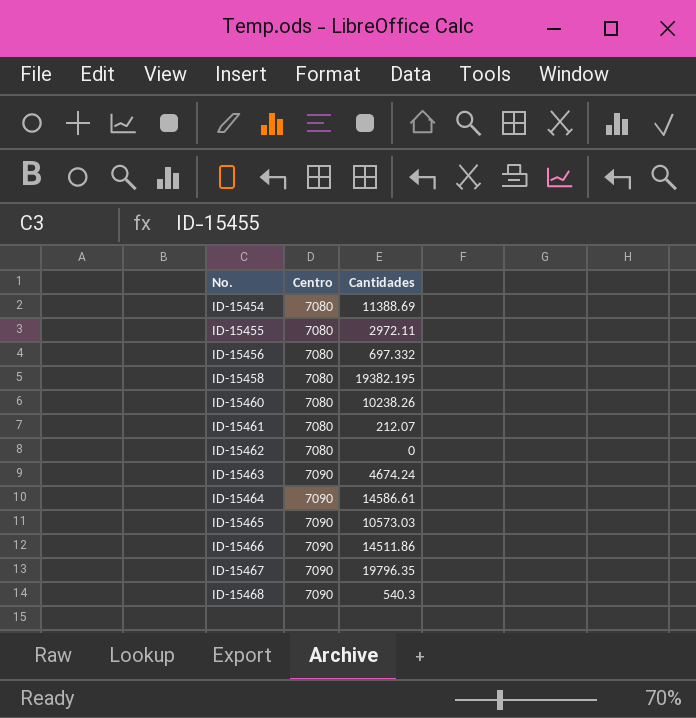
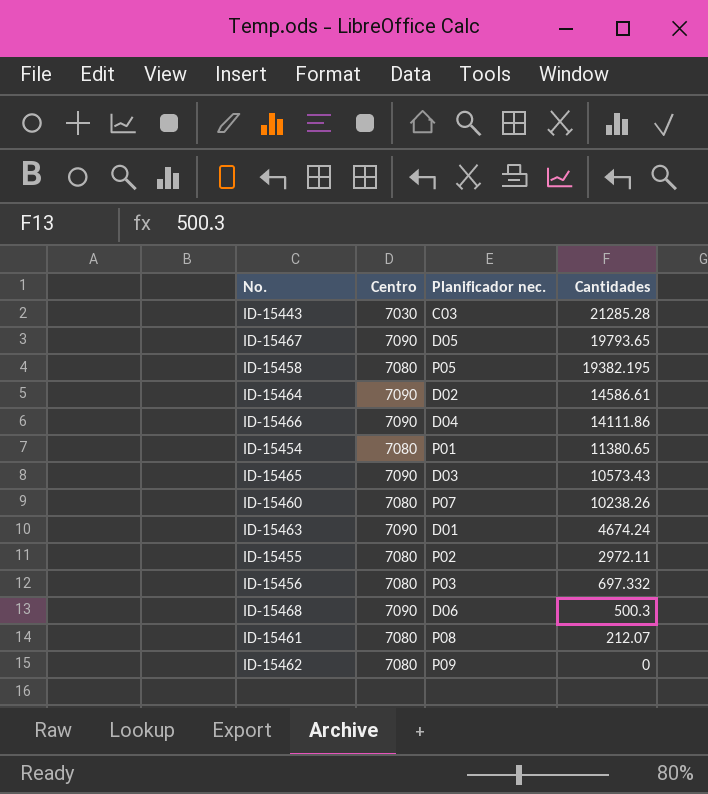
row order: No. ascending -> Cantidades descending
column Planificador nec. | position: none -> 3
row ID-15443: none -> 7030 | C03 | 21285.28
ID-15467 | Cantidades: 19796.35 -> 19793.65
ID-15466 | Cantidades: 14511.86 -> 14111.86
ID-15454 | Cantidades: 11388.69 -> 11380.65
ID-15465 | Cantidades: 10573.03 -> 10573.43
ID-15468 | Cantidades: 540.3 -> 500.3

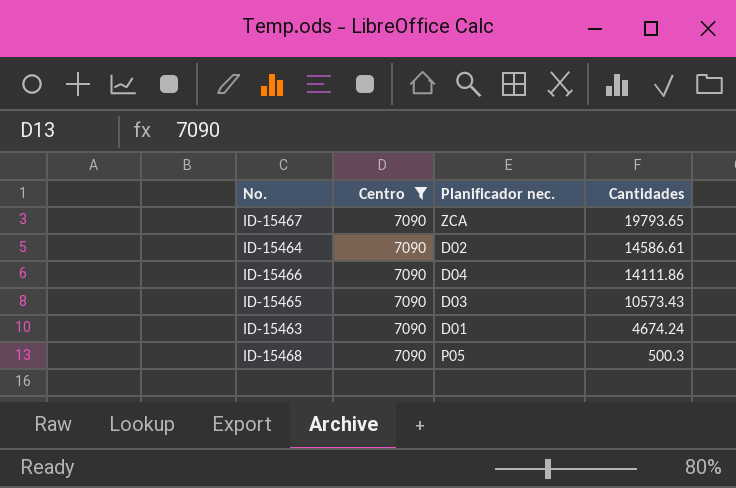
filter: none -> Centro = 7090
ID-15467 | Planificador nec.: D05 -> ZCA
ID-15468 | Planificador nec.: D06 -> P05

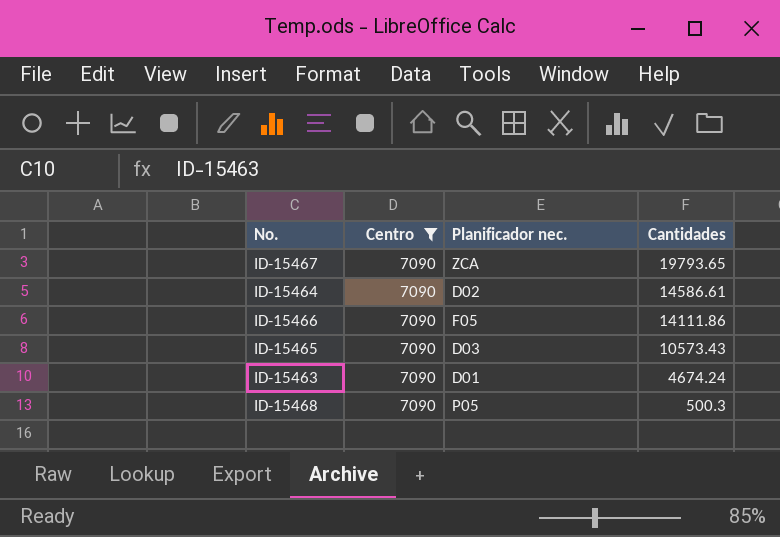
ID-15466 | Planificador nec.: D04 -> F05

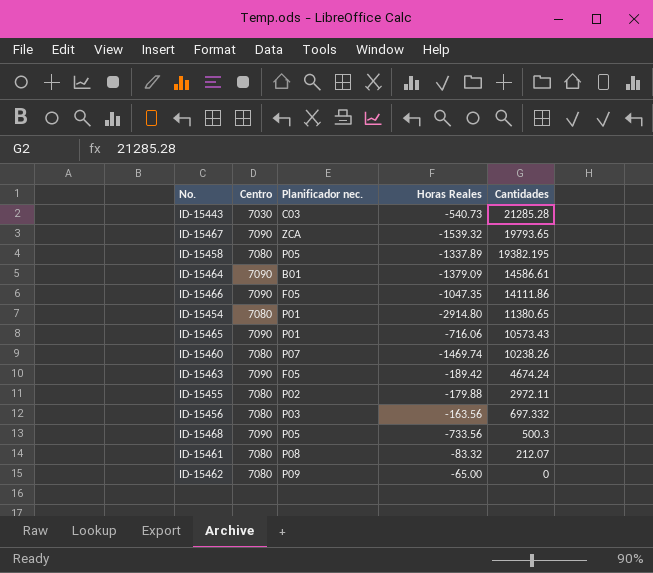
filter: Centro = 7090 -> none
column Horas Reales | position: none -> 4
ID-15464 | Planificador nec.: D02 -> B01
ID-15465 | Planificador nec.: D03 -> P01
ID-15463 | Planificador nec.: D01 -> F05

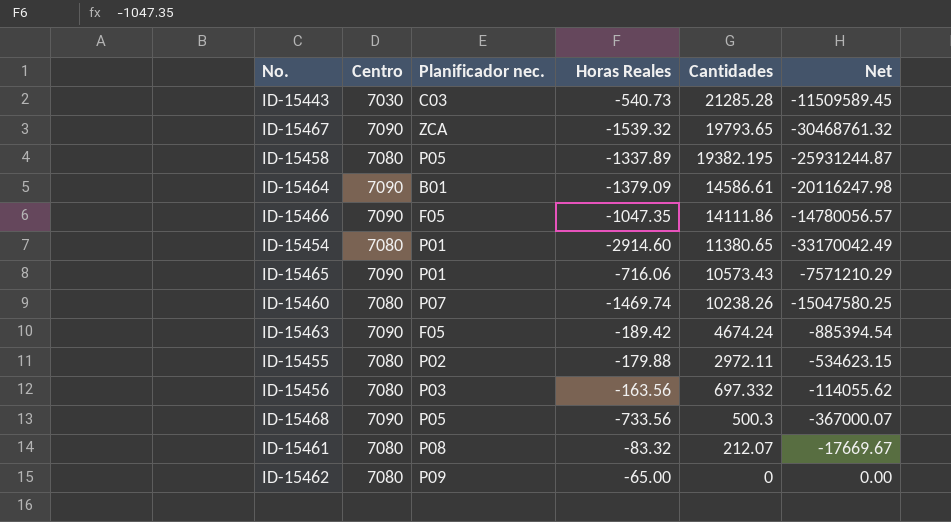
column Net | formula: none -> [Horas Reales] * [Cantidades]
ID-15454 | Horas Reales: -2914.80 -> -2914.60

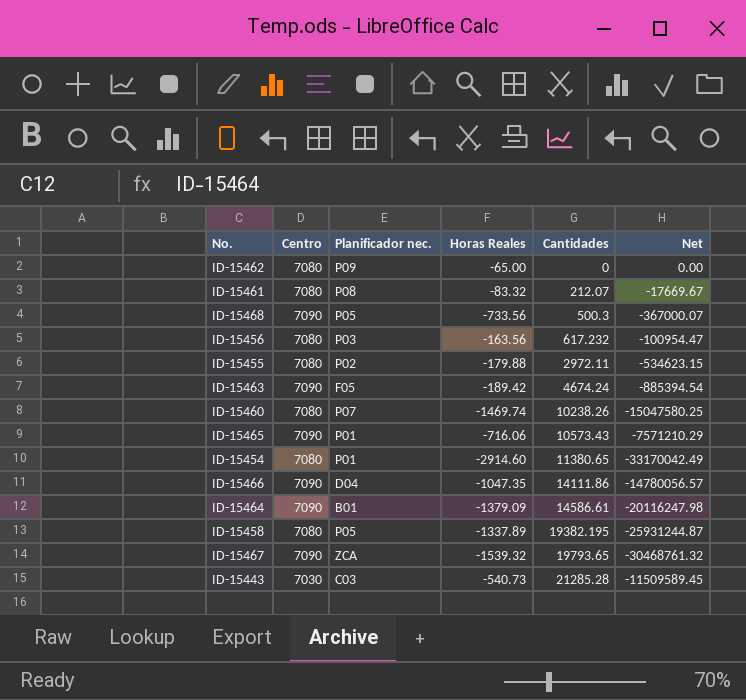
row order: Cantidades descending -> Cantidades ascending
ID-15456 | Cantidades: 697.332 -> 617.232
ID-15456 | Net: -114055.62 -> -100954.47
ID-15466 | Planificador nec.: F05 -> D04

